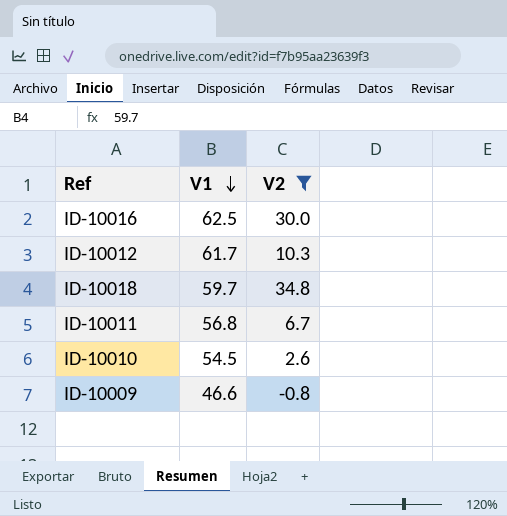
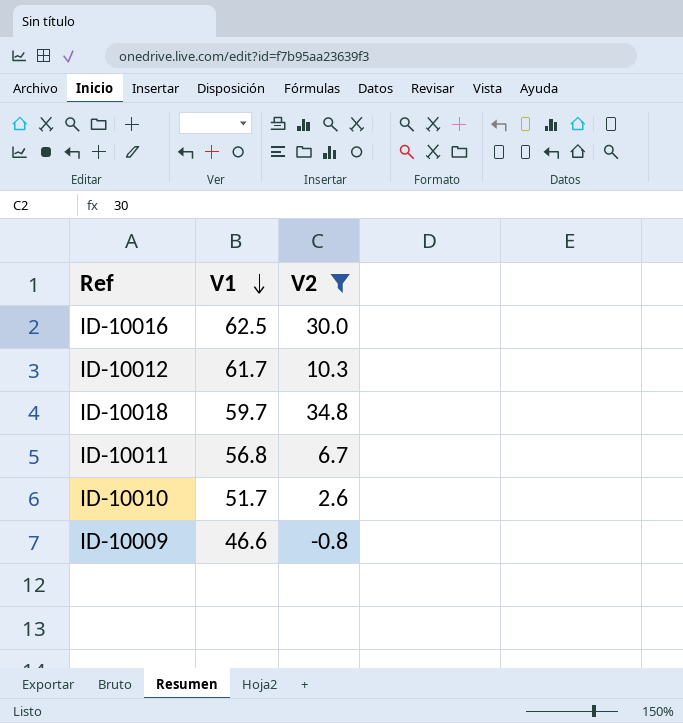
ID-10010 | V1: 54.5 -> 51.7

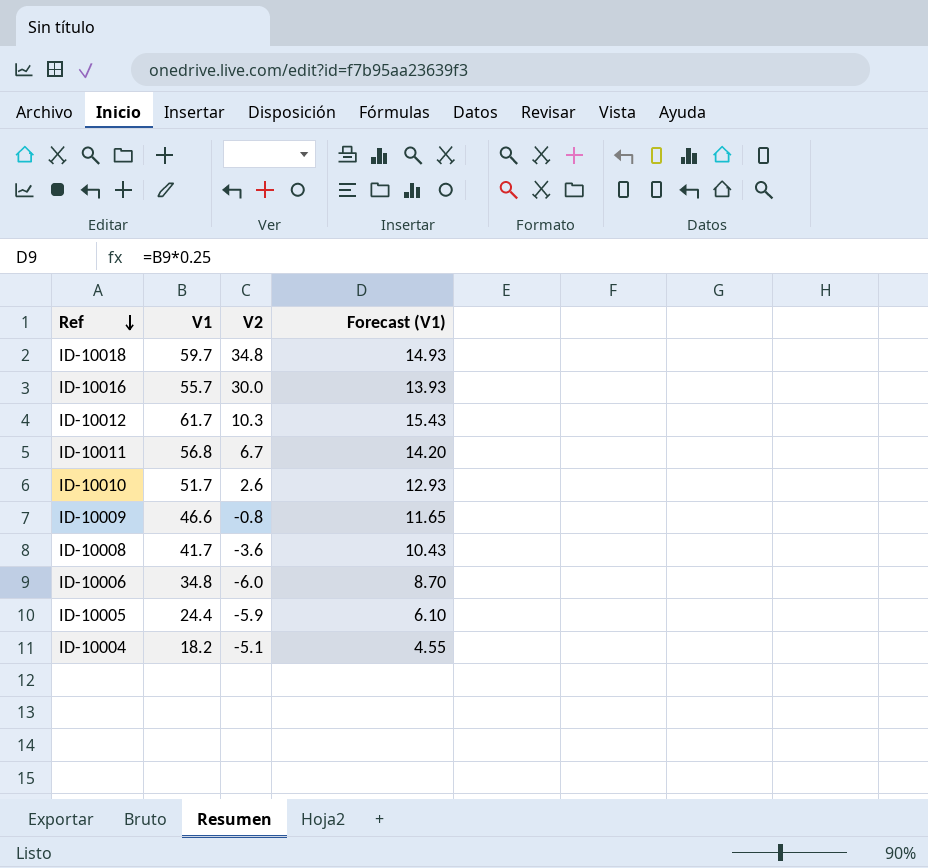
filter: V2 >= -0.8 -> none
row order: V1 descending -> Ref descending
column Forecast (V1) | formula: none -> [V1] * 0.25
ID-10016 | V1: 62.5 -> 55.7

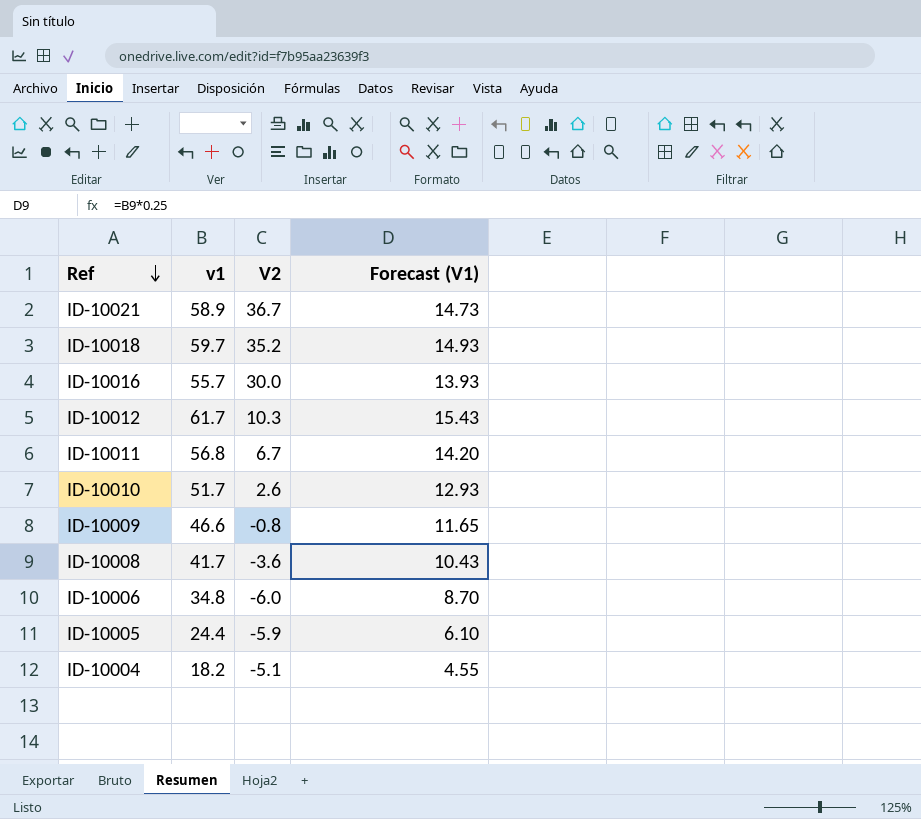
column name: V1 -> v1
row ID-10021: none -> 58.9 | 36.7 | 14.73
ID-10018 | V2: 34.8 -> 35.2

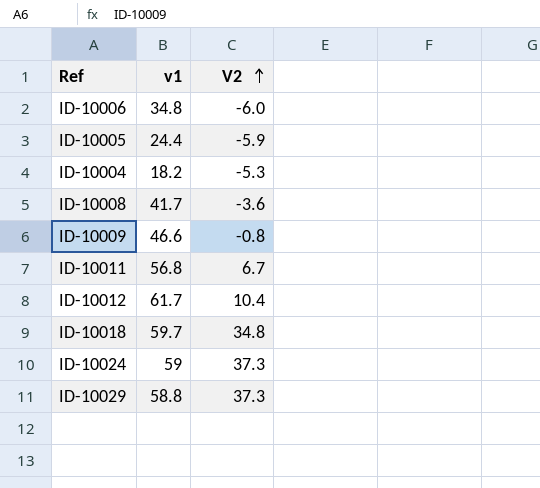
row order: Ref descending -> V2 ascending
column Forecast (V1) | formula: [v1] * 0.25 -> none
row ID-10021: 58.9 | 36.7 | 14.73 -> none
row ID-10016: 55.7 | 30.0 | 13.93 -> none
row ID-10010: 51.7 | 2.6 | 12.93 -> none
ID-10004 | V2: -5.1 -> -5.3
ID-10012 | V2: 10.3 -> 10.4
ID-10018 | V2: 35.2 -> 34.8
row ID-10024: none -> 59 | 37.3
row ID-10029: none -> 58.8 | 37.3

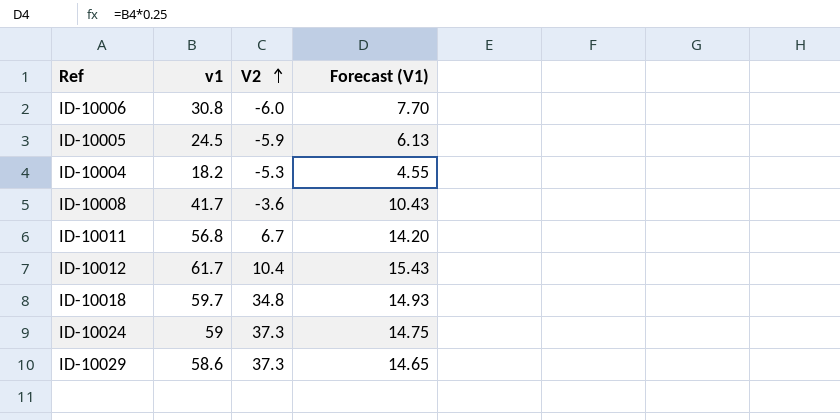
column Forecast (V1) | formula: none -> [v1] * 0.25
row ID-10009: 46.6 | -0.8 -> none
ID-10006 | v1: 34.8 -> 30.8
ID-10005 | v1: 24.4 -> 24.5
ID-10029 | v1: 58.8 -> 58.6

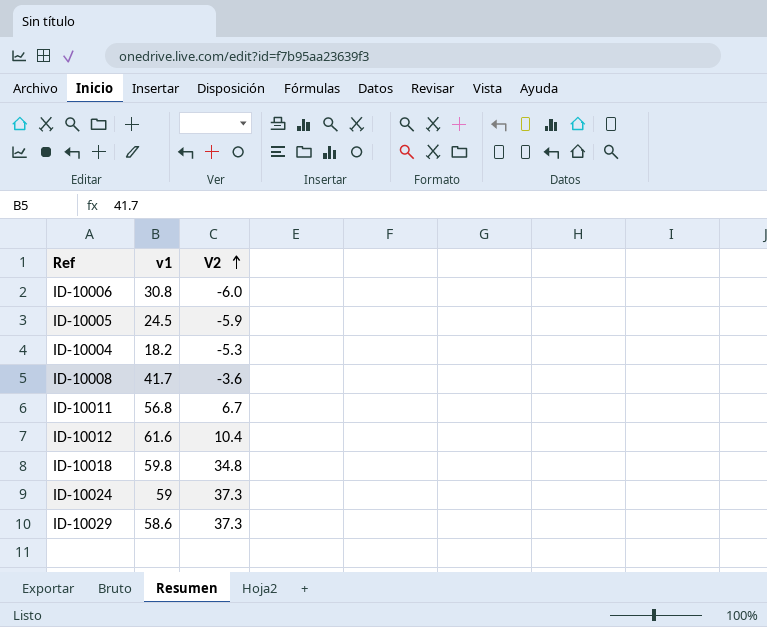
column Forecast (V1) | formula: [v1] * 0.25 -> none
ID-10012 | v1: 61.7 -> 61.6
ID-10018 | v1: 59.7 -> 59.8

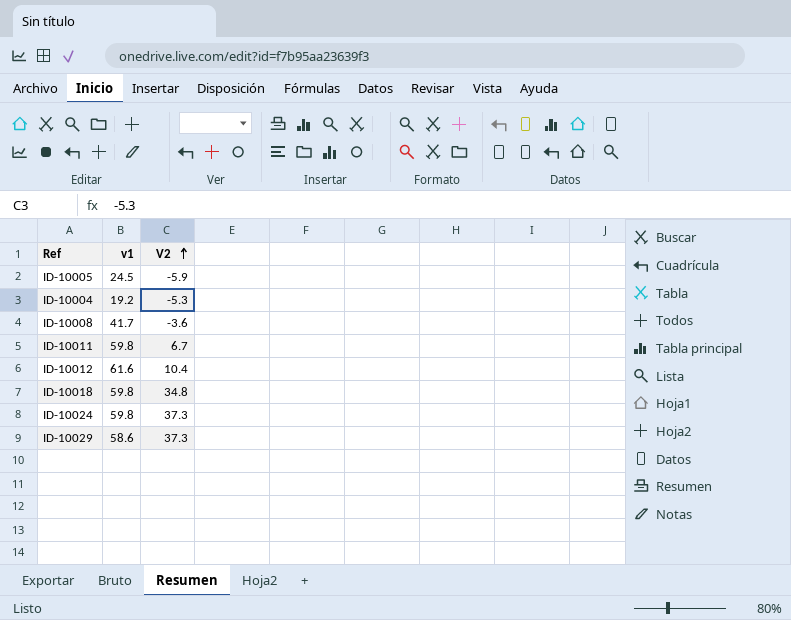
row ID-10006: 30.8 | -6.0 -> none
ID-10004 | v1: 18.2 -> 19.2
ID-10011 | v1: 56.8 -> 59.8
ID-10024 | v1: 59 -> 59.8

